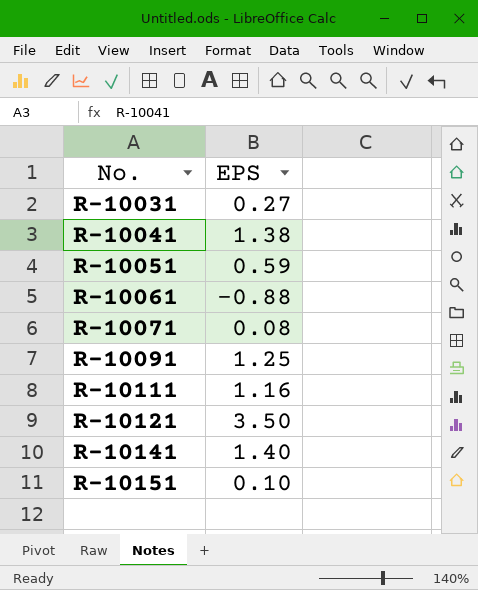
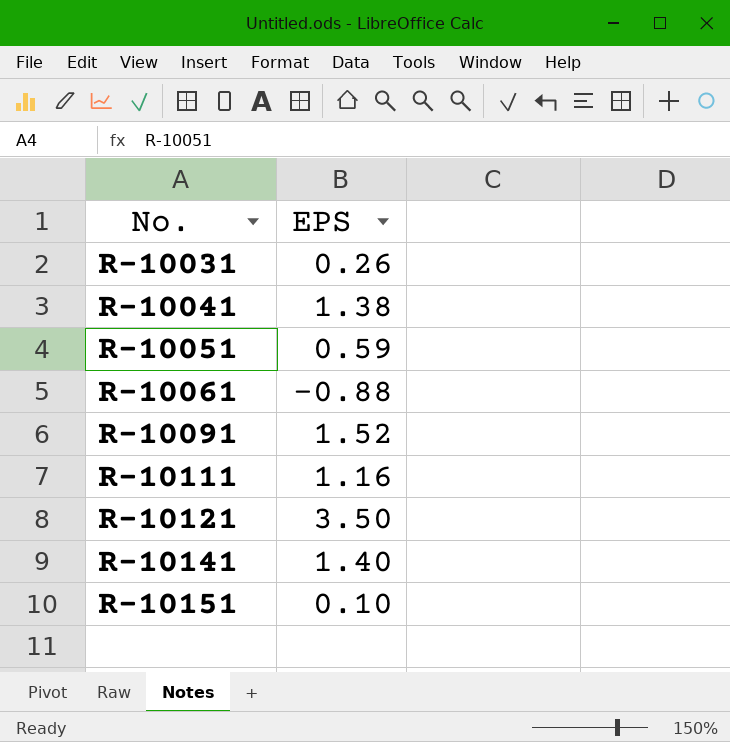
row R-10071: 0.08 -> none
R-10031 | EPS: 0.27 -> 0.26
R-10091 | EPS: 1.25 -> 1.52

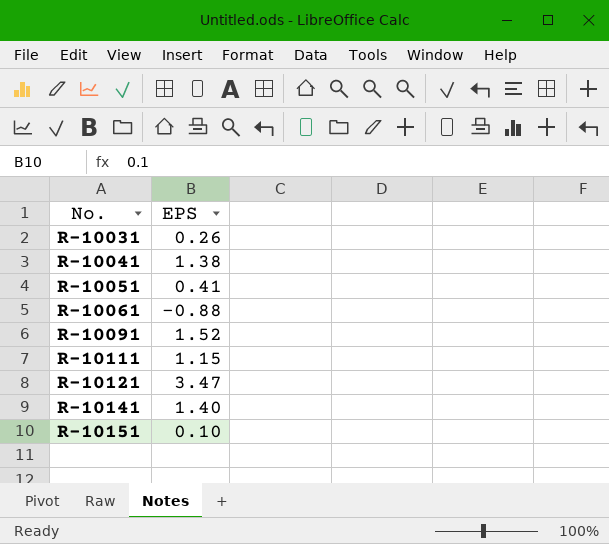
R-10051 | EPS: 0.59 -> 0.41
R-10111 | EPS: 1.16 -> 1.15
R-10121 | EPS: 3.50 -> 3.47

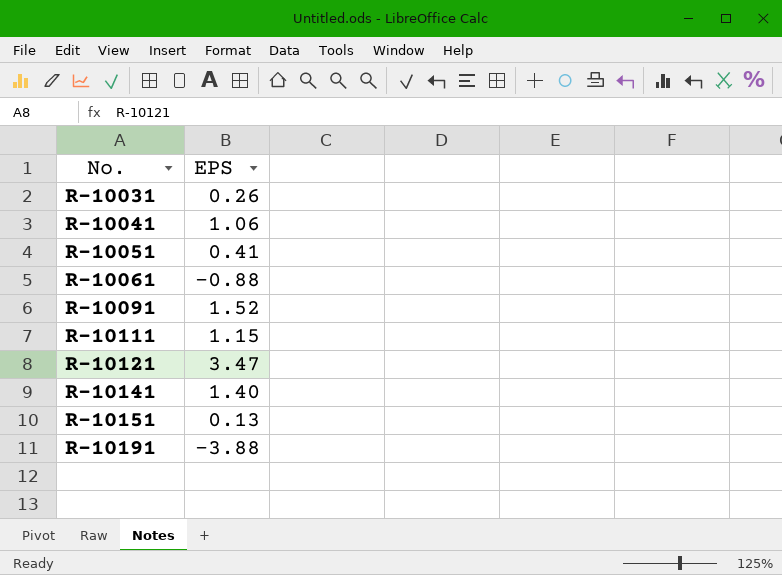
R-10041 | EPS: 1.38 -> 1.06
R-10151 | EPS: 0.10 -> 0.13
row R-10191: none -> -3.88

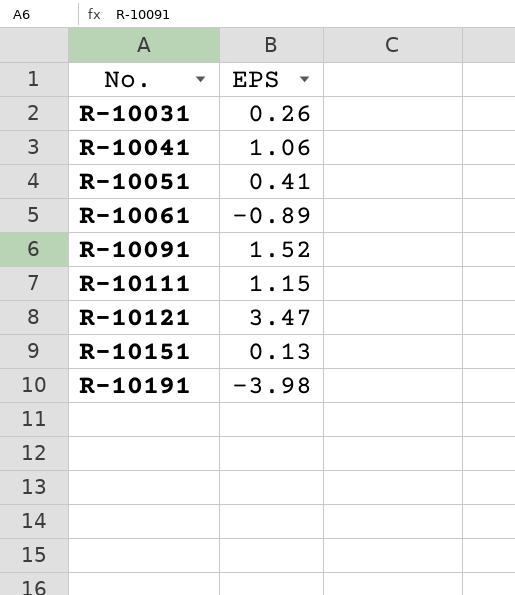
row R-10141: 1.40 -> none
R-10061 | EPS: -0.88 -> -0.89
R-10191 | EPS: -3.88 -> -3.98

